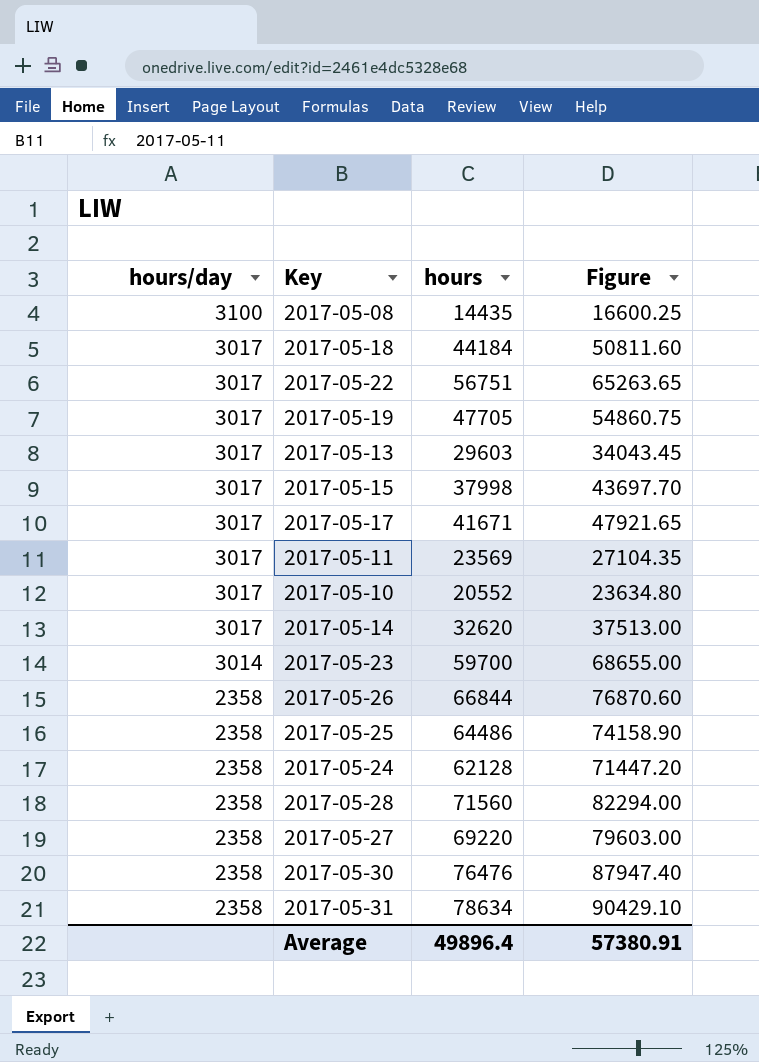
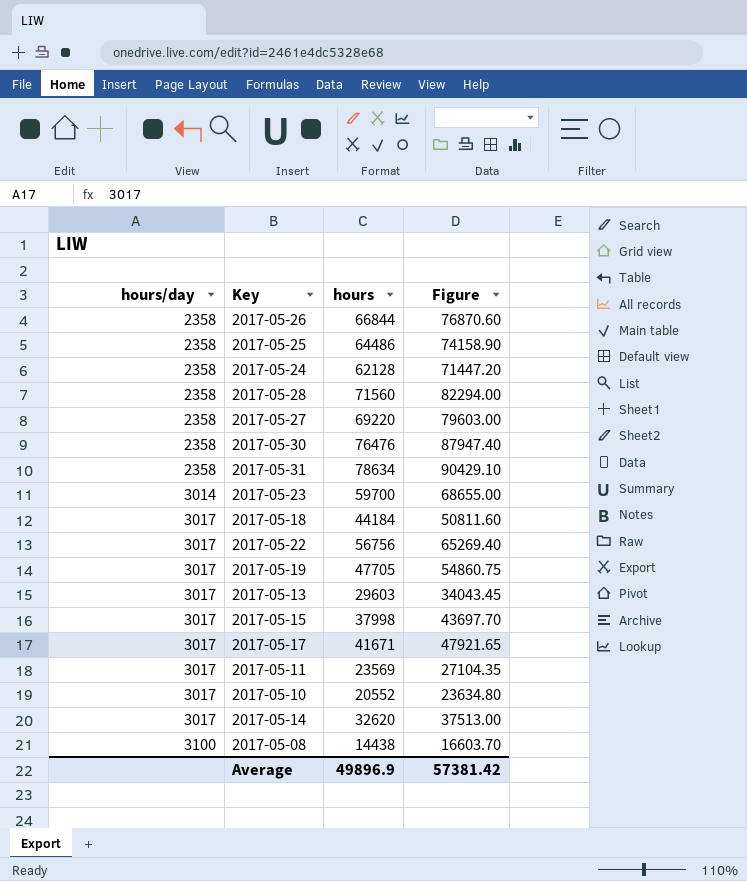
row order: hours/day descending -> hours/day ascending
2017-05-22 | hours: 56751 -> 56756
2017-05-22 | Figure: 65263.65 -> 65269.40
2017-05-08 | hours: 14435 -> 14438
2017-05-08 | Figure: 16600.25 -> 16603.70
Average | hours: 49896.4 -> 49896.9
Average | Figure: 57380.91 -> 57381.42

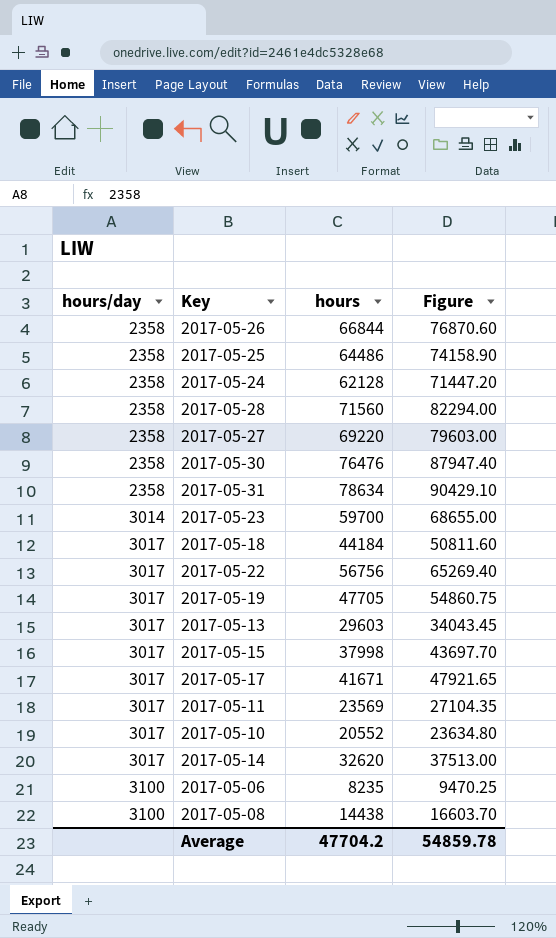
row 2017-05-06: none -> 3100 | 8235 | 9470.25
Average | hours: 49896.9 -> 47704.2
Average | Figure: 57381.42 -> 54859.78

